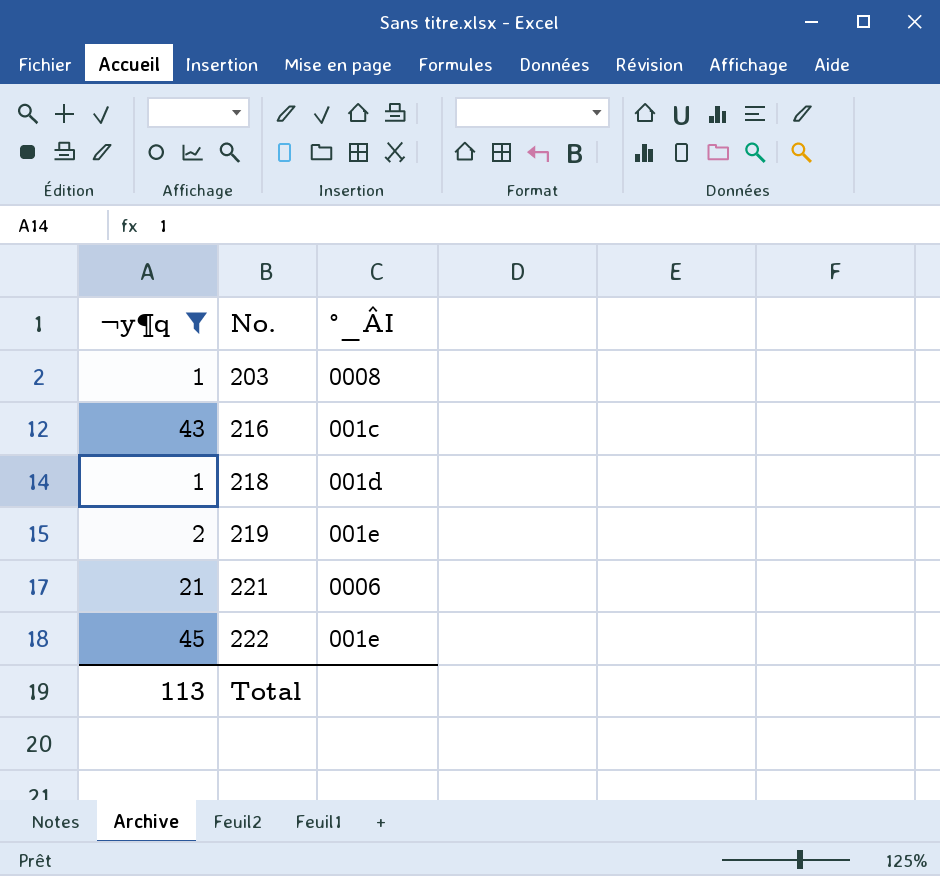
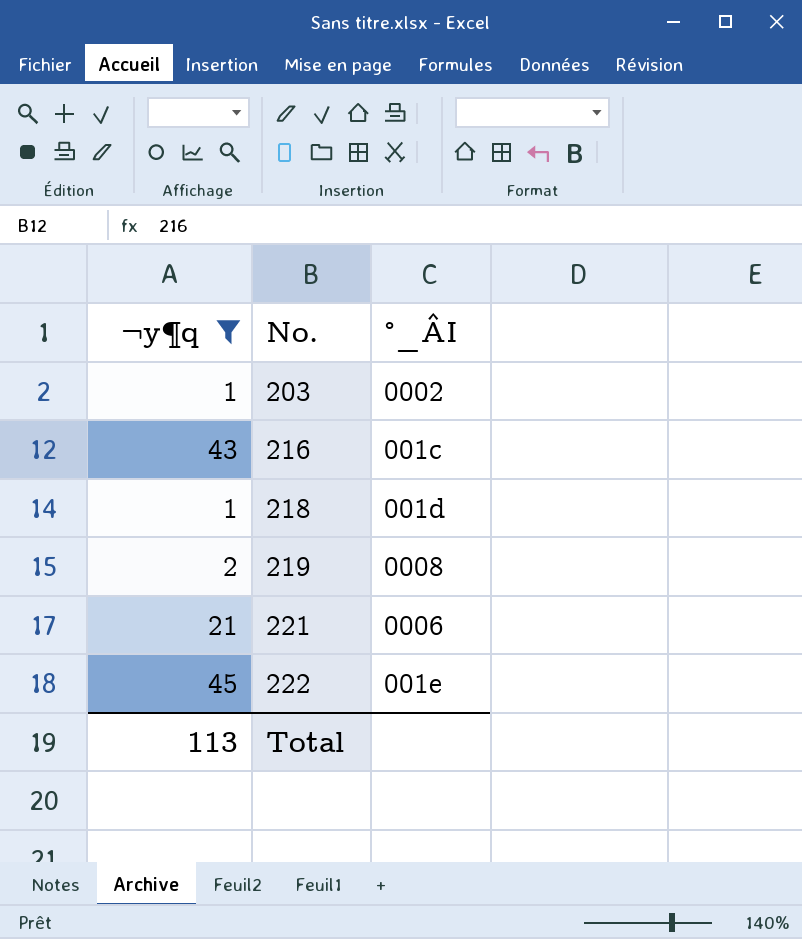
203 | °_ÂI: 0008 -> 0002
219 | °_ÂI: 001e -> 0008

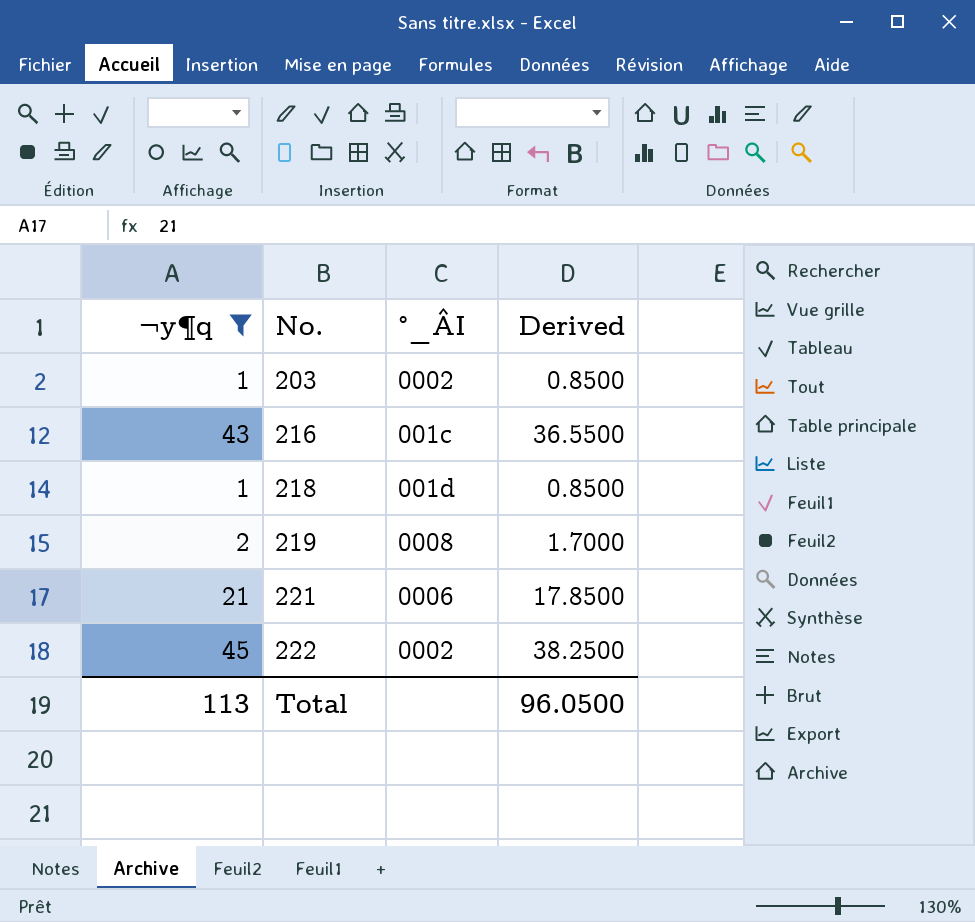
column Derived | formula: none -> [¬y¶q] * 0.85
222 | °_ÂI: 001e -> 0002

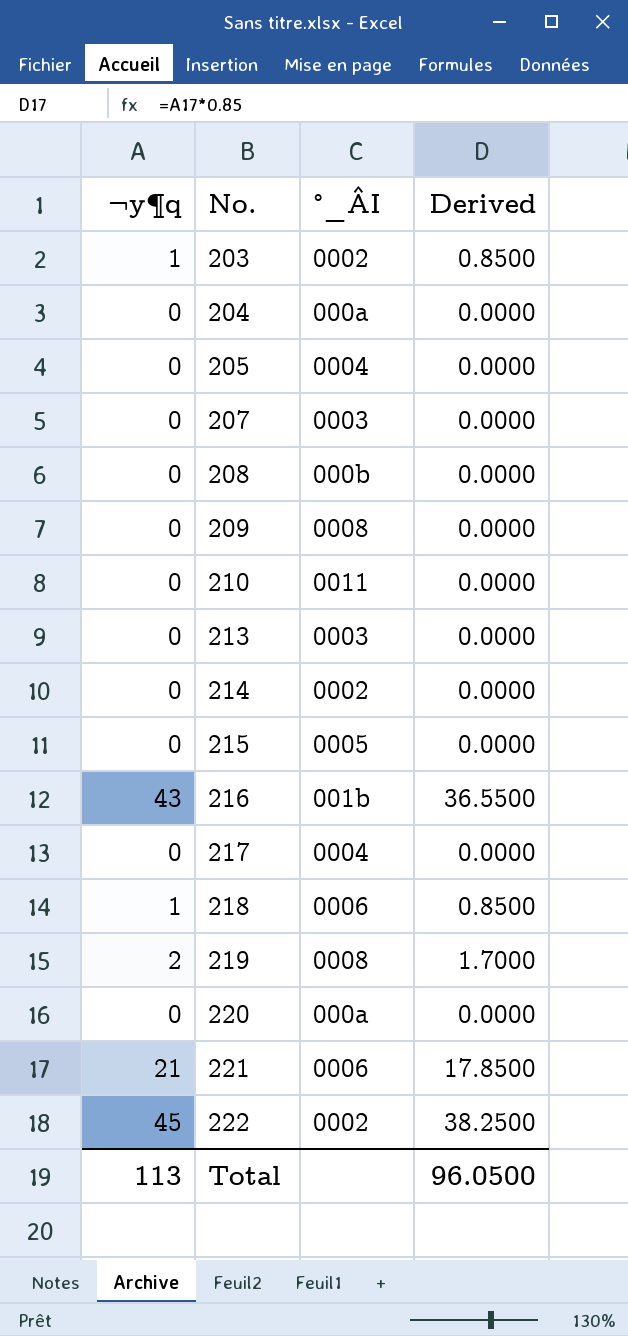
filter: ¬y¶q != 0 -> none
216 | °_ÂI: 001c -> 001b
218 | °_ÂI: 001d -> 0006

